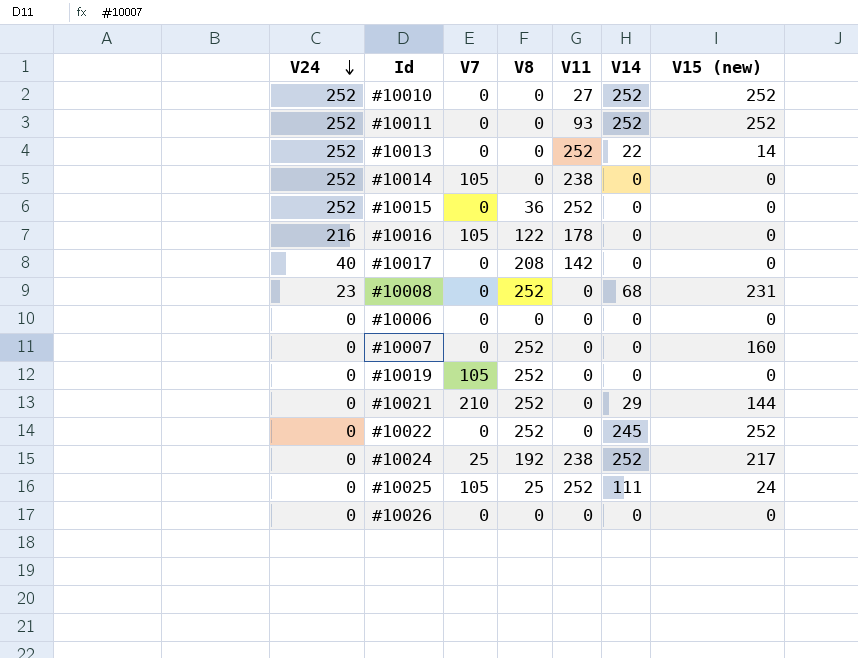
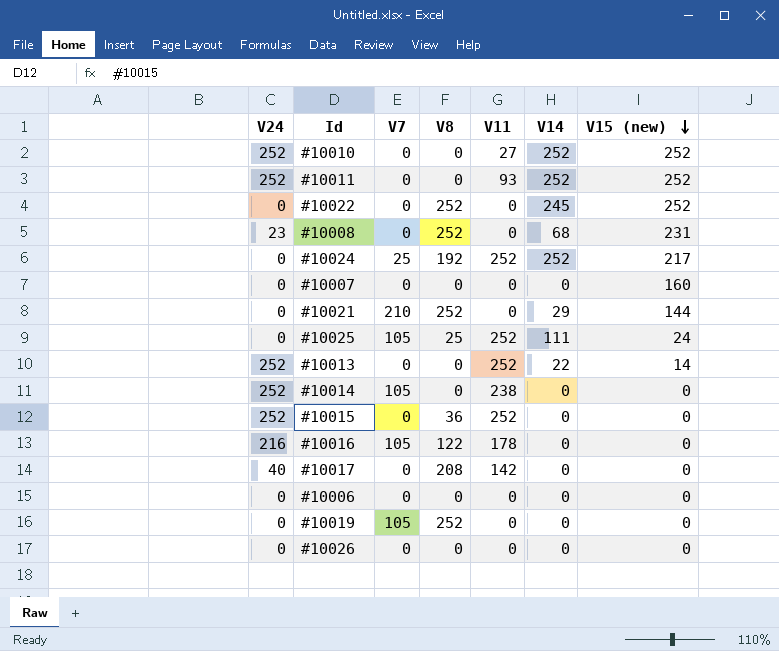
row order: V24 descending -> V15 (new) descending
#10024 | V11: 238 -> 252
#10007 | V8: 252 -> 0

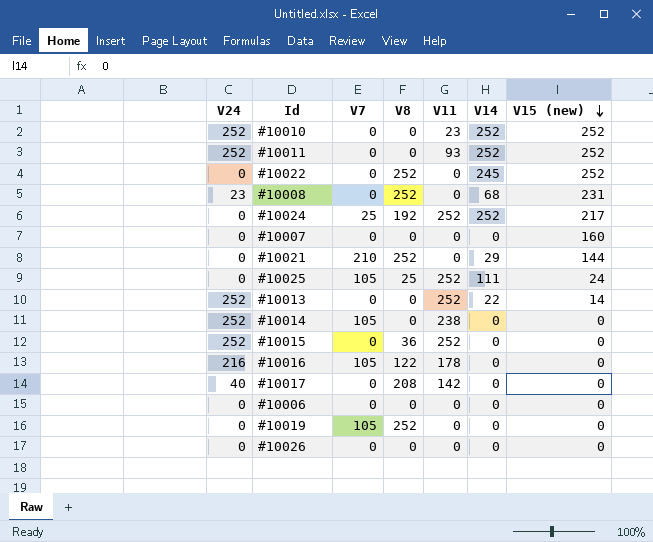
#10010 | V11: 27 -> 23

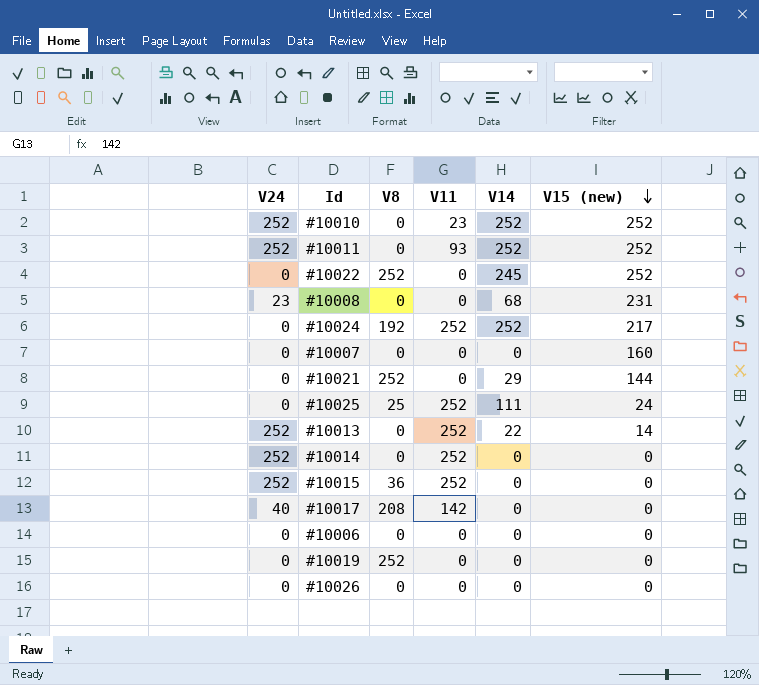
column V7 | position: 3 -> none
row #10016: 216 | 105 | 122 | 178 | 0 | 0 -> none
#10008 | V8: 252 -> 0
#10014 | V11: 238 -> 252

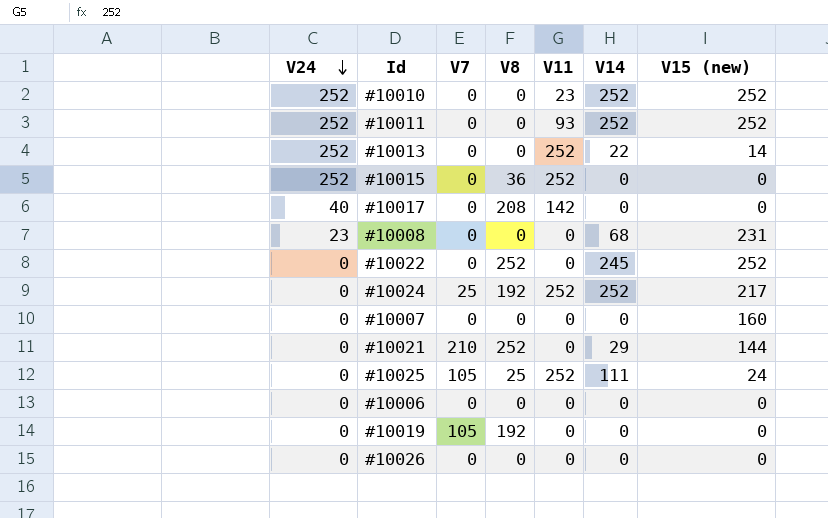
row order: V15 (new) descending -> V24 descending
column V7 | position: none -> 3
row #10014: 252 | 0 | 252 | 0 | 0 -> none
#10019 | V8: 252 -> 192

